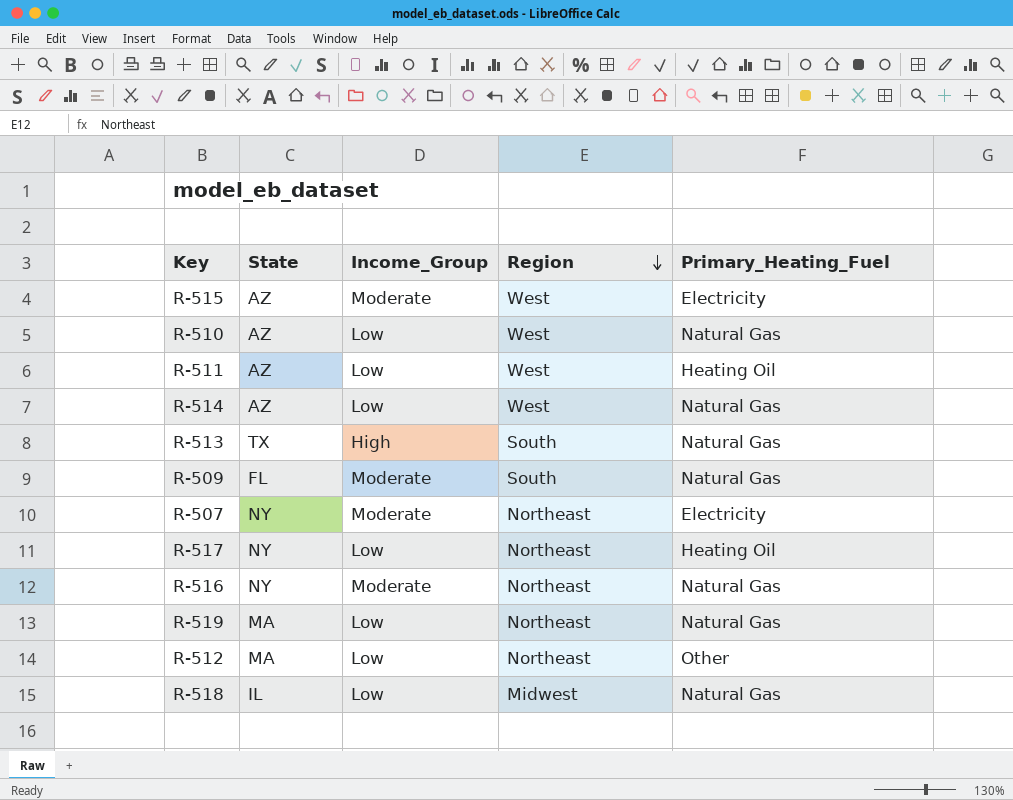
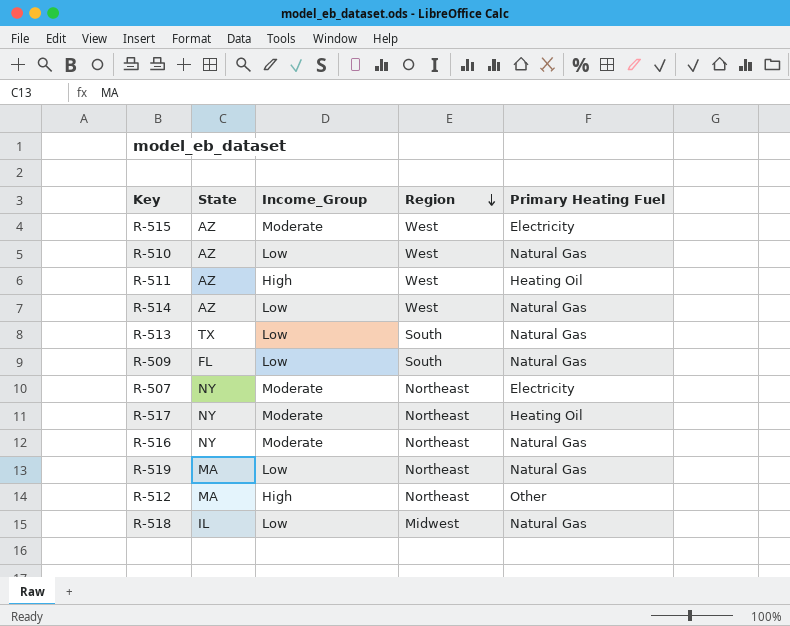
column name: Primary_Heating_Fuel -> Primary Heating Fuel
R-511 | Income_Group: Low -> High
R-513 | Income_Group: High -> Low
R-509 | Income_Group: Moderate -> Low
R-517 | Income_Group: Low -> Moderate
R-512 | Income_Group: Low -> High

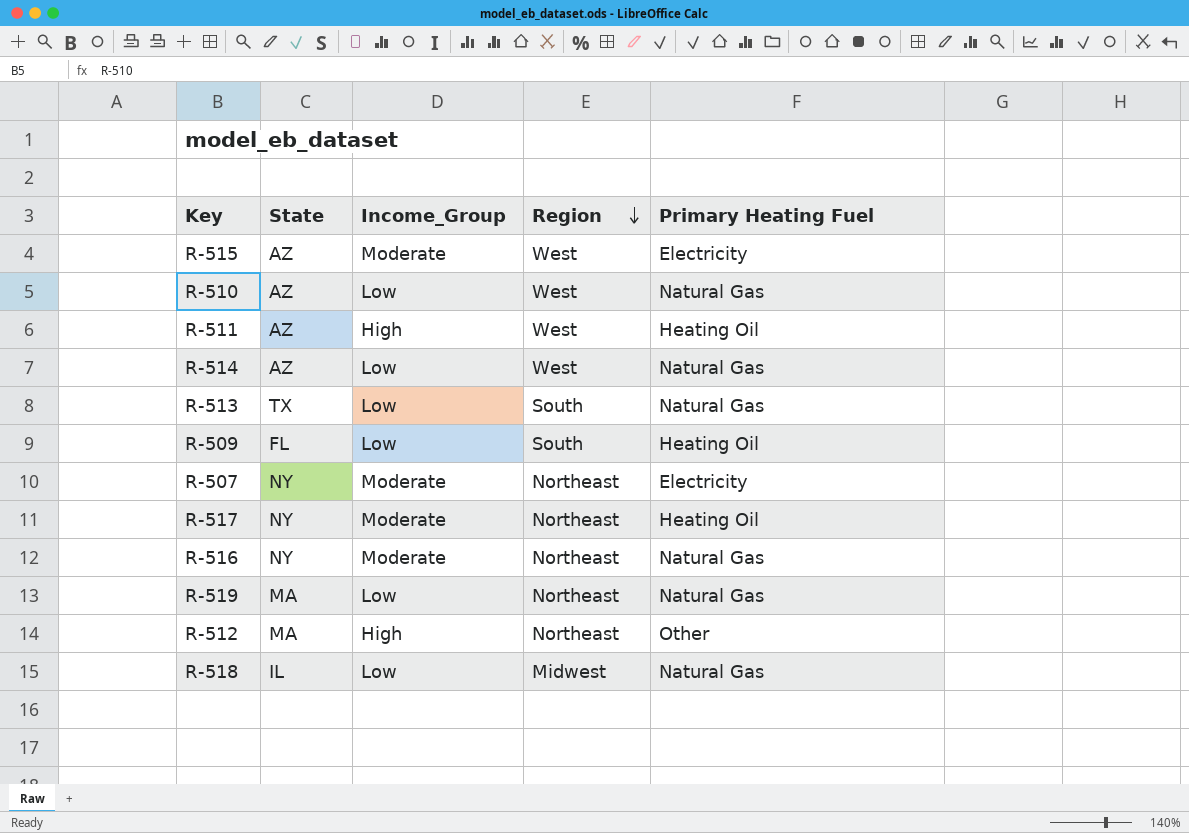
R-509 | Primary Heating Fuel: Natural Gas -> Heating Oil

